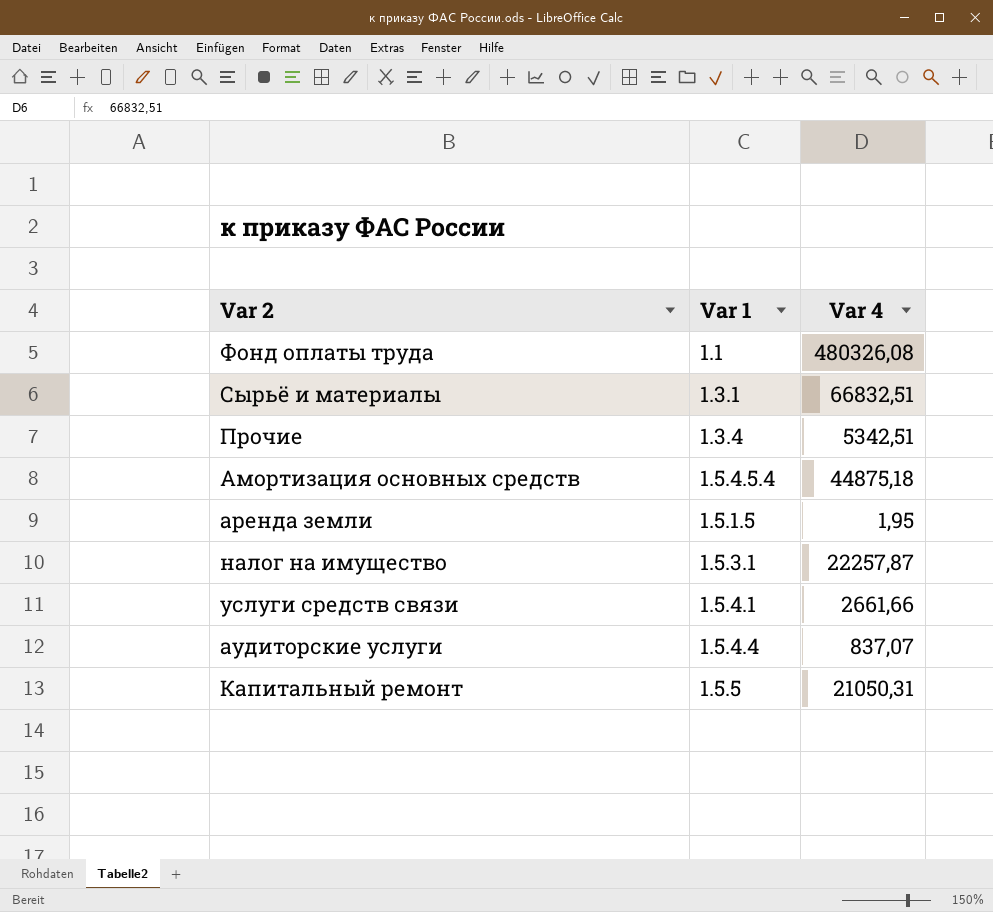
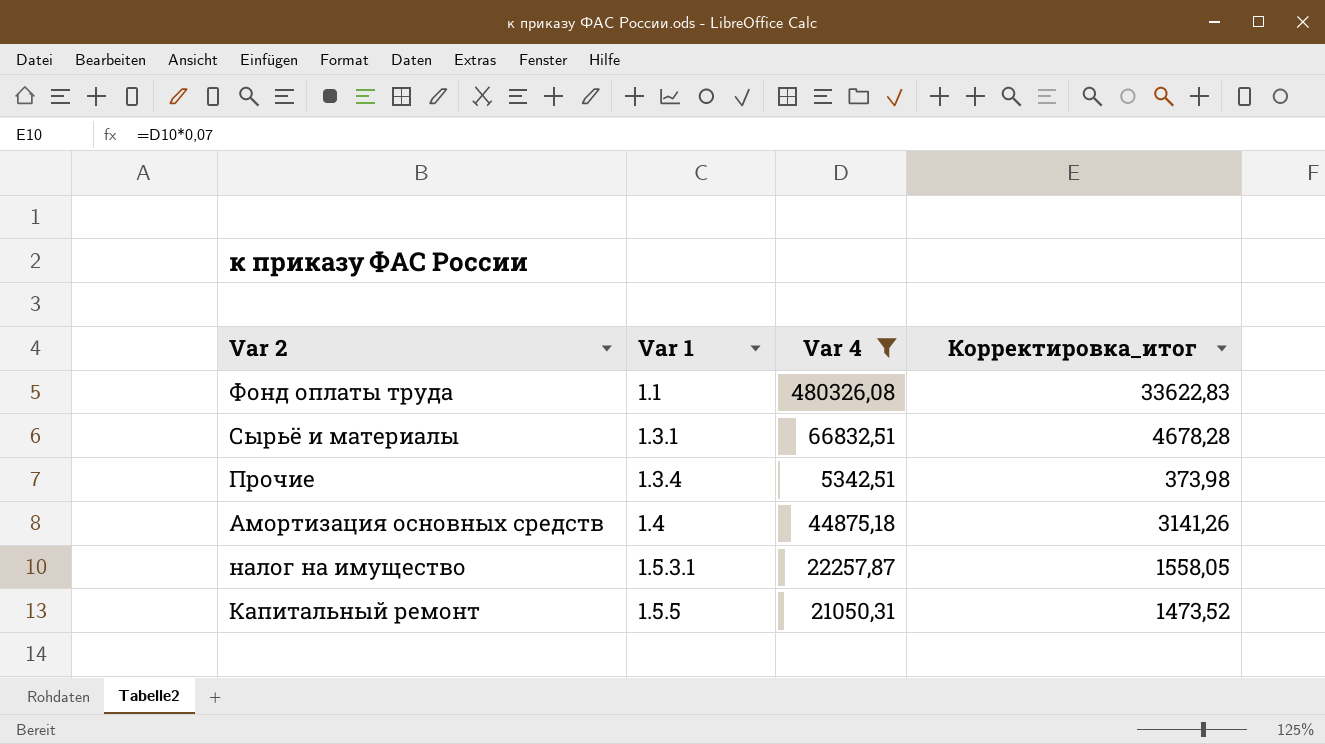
filter: none -> Var 4 >= 5342,51
column Корректировка_итог | formula: none -> [Var 4] * 0,07
Амортизация основных средств | Var 1: 1.5.4.5.4 -> 1.4

